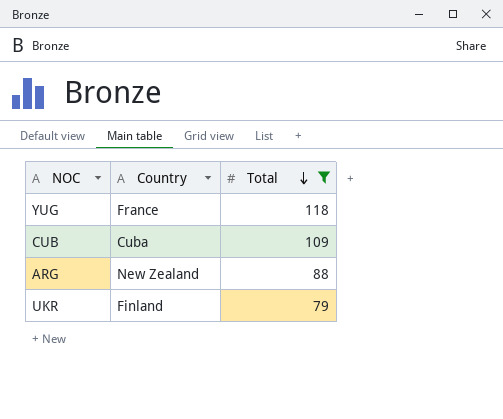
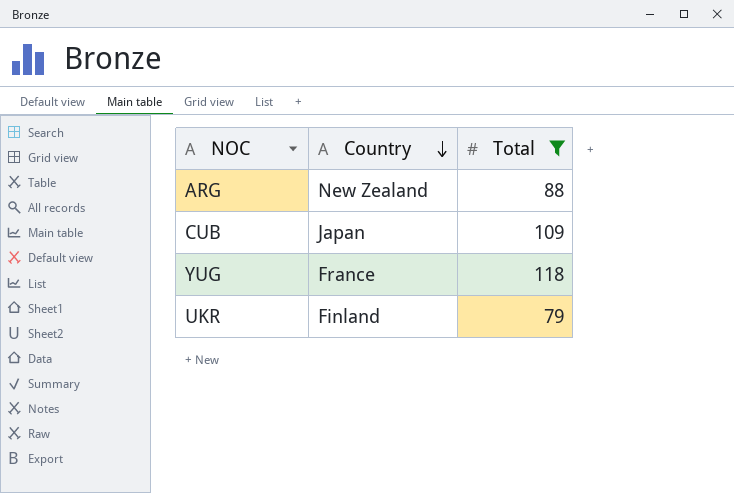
row order: Total descending -> Country descending
CUB | Country: Cuba -> Japan

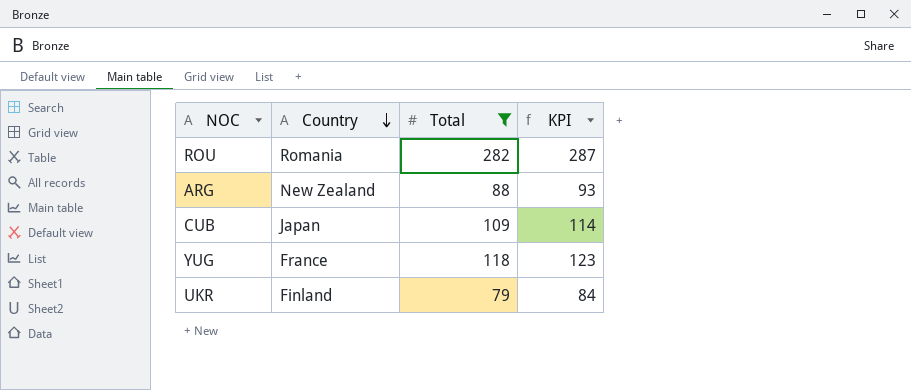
column KPI | formula: none -> [Total] + 5
row ROU: none -> Romania | 282 | 287

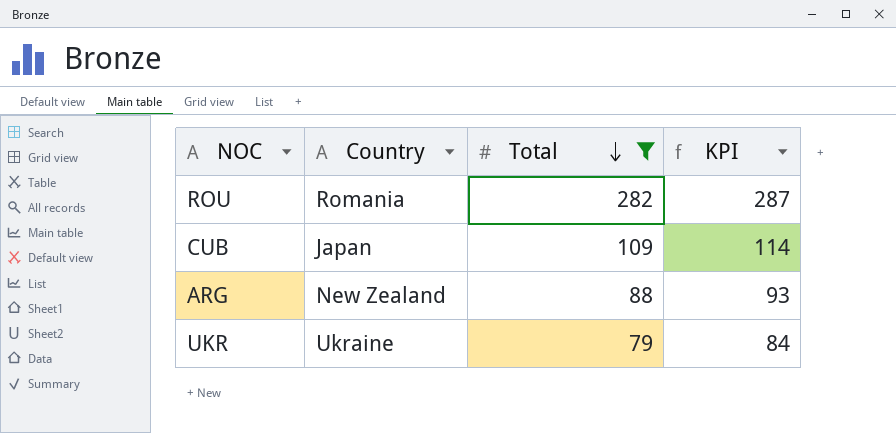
row order: Country descending -> Total descending
row YUG: France | 118 | 123 -> none
UKR | Country: Finland -> Ukraine

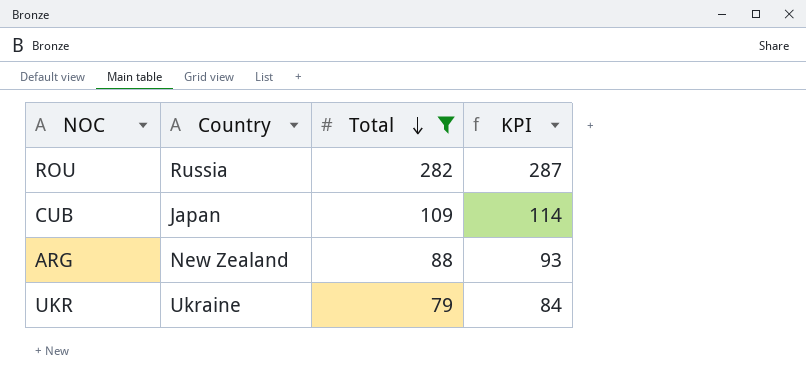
ROU | Country: Romania -> Russia

